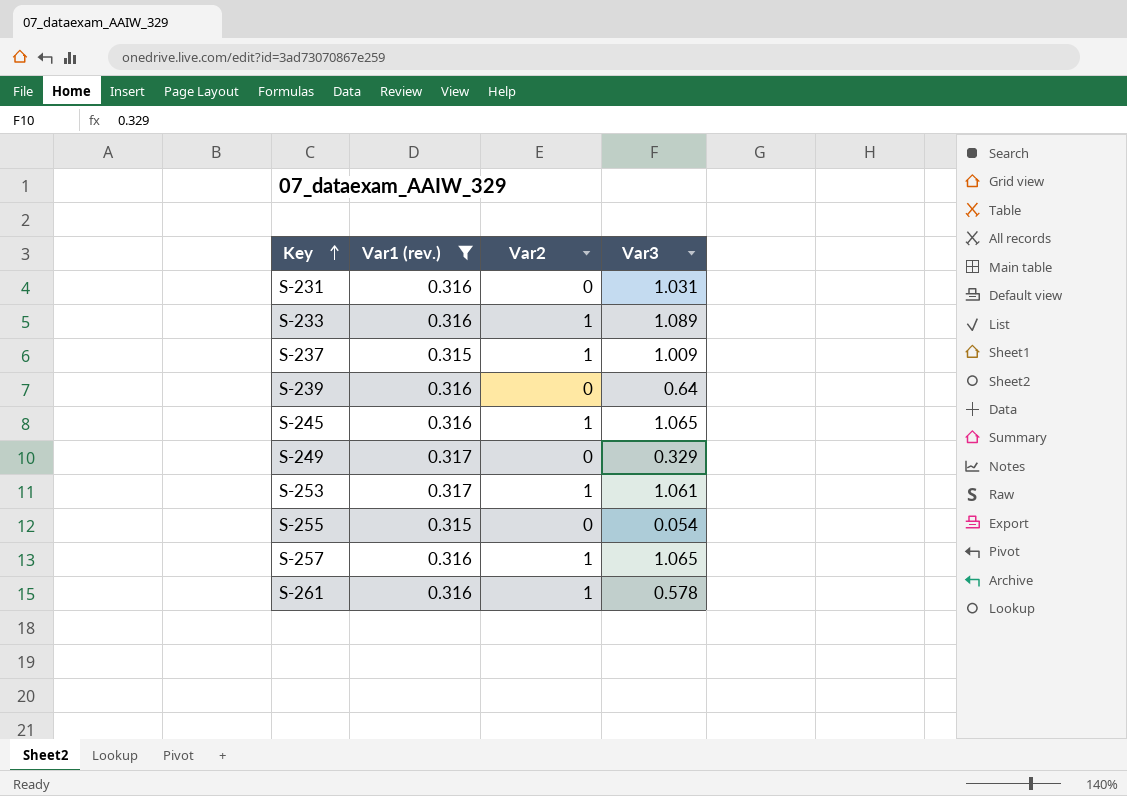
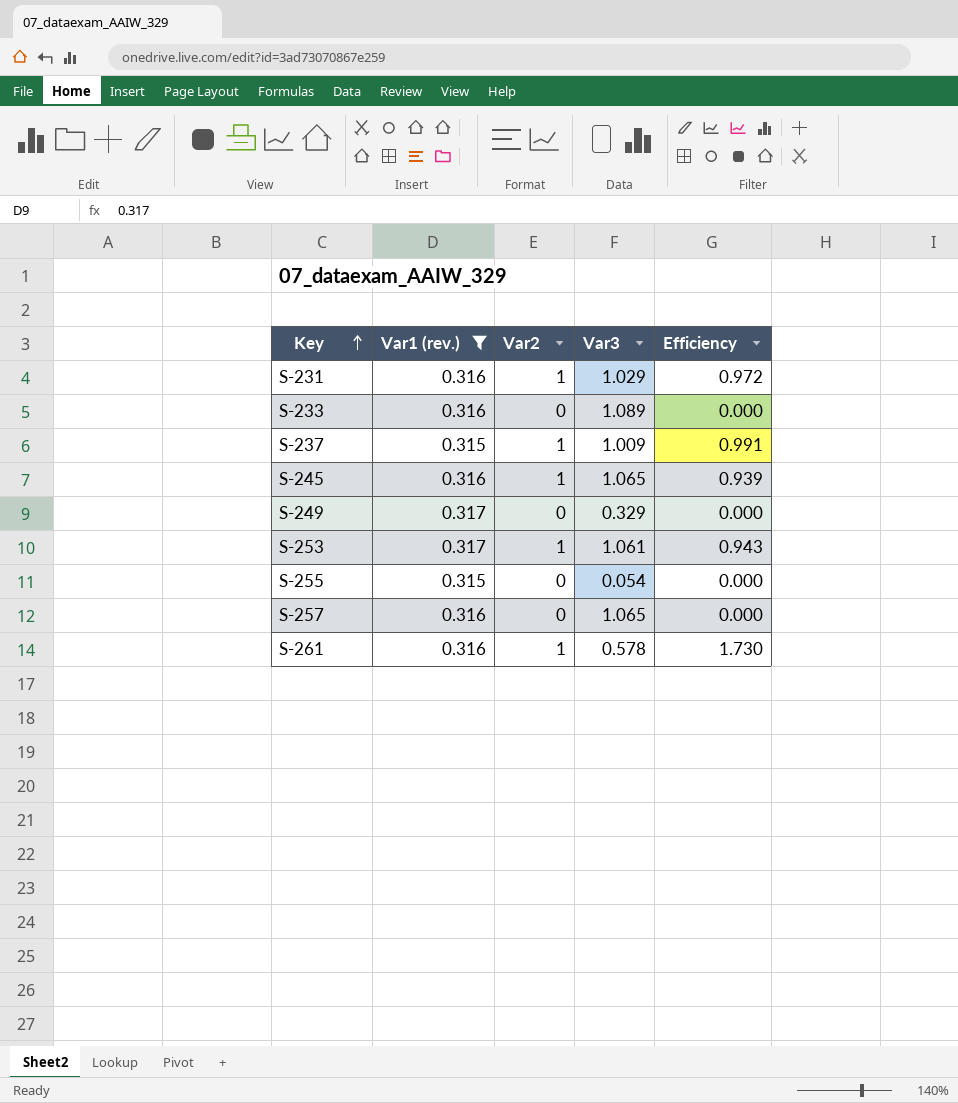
column Efficiency | formula: none -> [Var2] / [Var3]
row S-239: 0.316 | 0 | 0.64 -> none
S-231 | Var2: 0 -> 1
S-231 | Var3: 1.031 -> 1.029
S-233 | Var2: 1 -> 0
S-257 | Var2: 1 -> 0

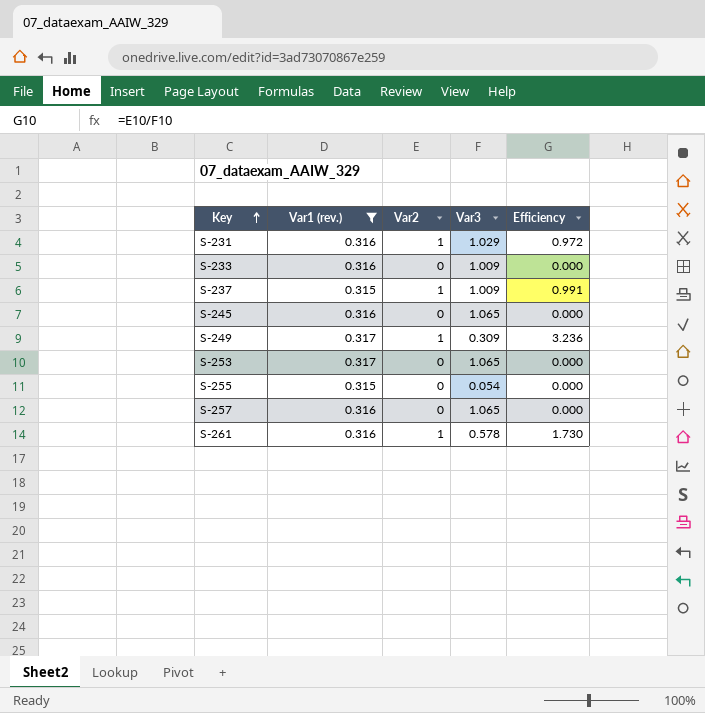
S-233 | Var3: 1.089 -> 1.009
S-245 | Var2: 1 -> 0
S-245 | Efficiency: 0.939 -> 0.000
S-249 | Var2: 0 -> 1
S-249 | Var3: 0.329 -> 0.309
S-249 | Efficiency: 0.000 -> 3.236
S-253 | Var2: 1 -> 0
S-253 | Var3: 1.061 -> 1.065
S-253 | Efficiency: 0.943 -> 0.000

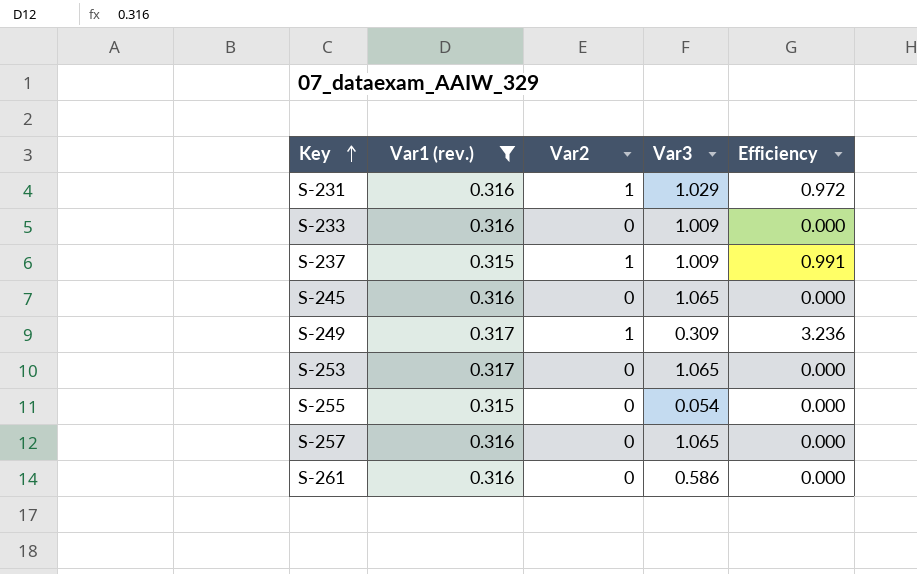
S-261 | Var2: 1 -> 0
S-261 | Var3: 0.578 -> 0.586
S-261 | Efficiency: 1.730 -> 0.000

